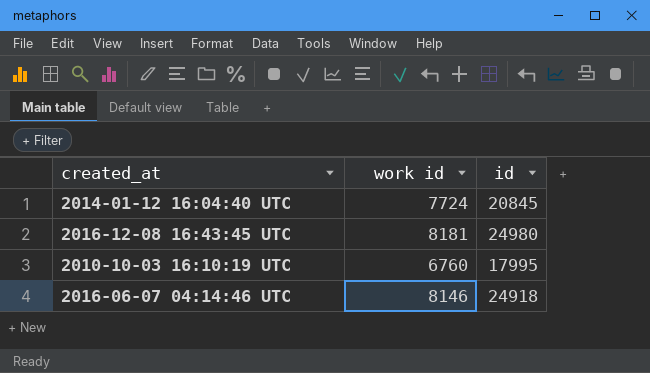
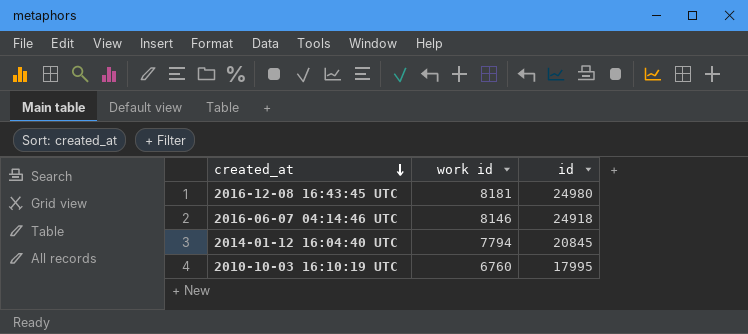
row order: none -> created_at descending
2014-01-12 16:04:40 UTC | work id: 7724 -> 7794

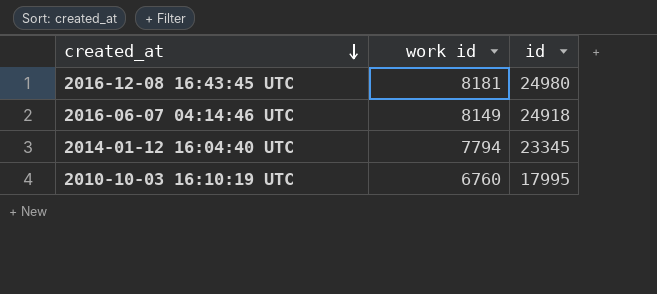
2016-06-07 04:14:46 UTC | work id: 8146 -> 8149
2014-01-12 16:04:40 UTC | id: 20845 -> 23345

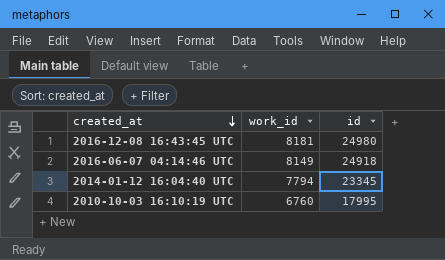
column name: work id -> work_id

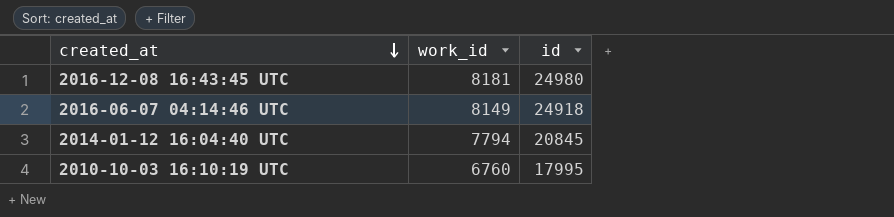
2014-01-12 16:04:40 UTC | id: 23345 -> 20845

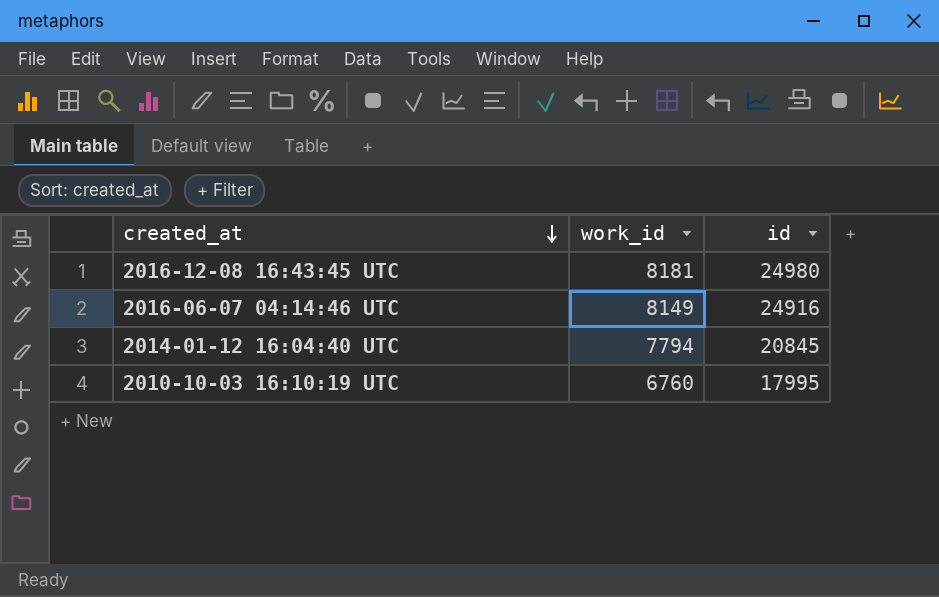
2016-06-07 04:14:46 UTC | id: 24918 -> 24916

